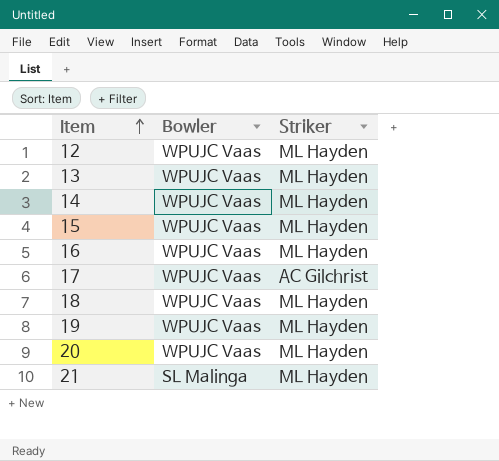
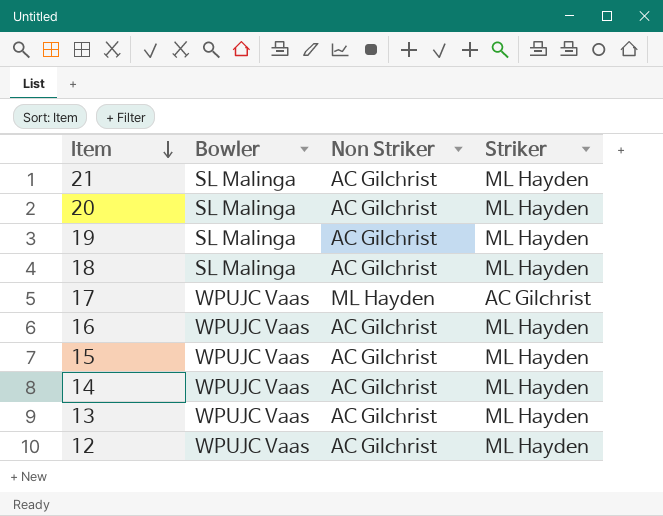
row order: Item ascending -> Item descending
column Non Striker | position: none -> 3
20 | Bowler: WPUJC Vaas -> SL Malinga
19 | Bowler: WPUJC Vaas -> SL Malinga
18 | Bowler: WPUJC Vaas -> SL Malinga

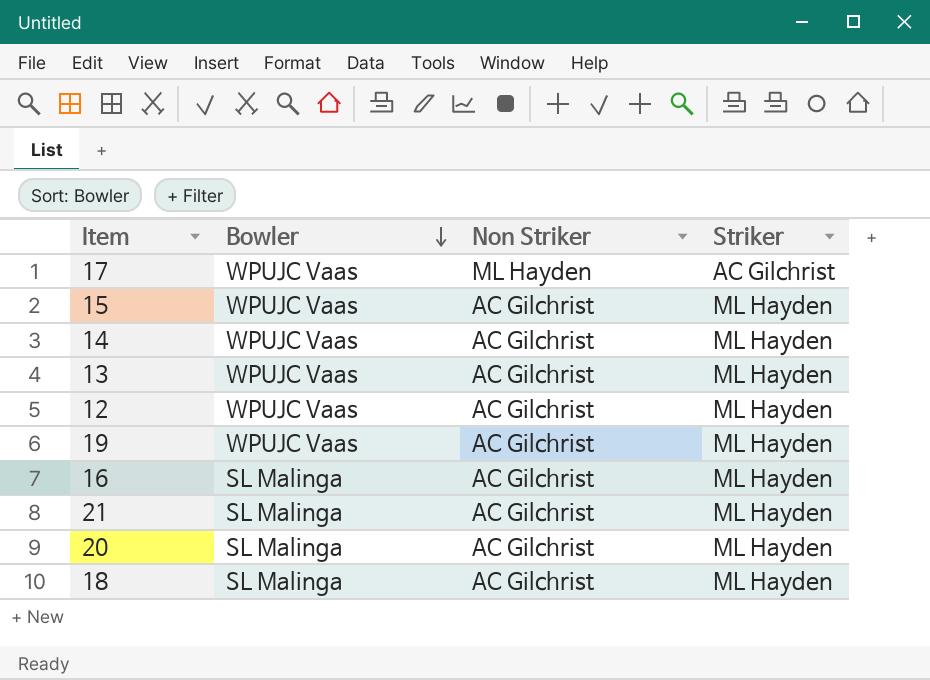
row order: Item descending -> Bowler descending
19 | Bowler: SL Malinga -> WPUJC Vaas
16 | Bowler: WPUJC Vaas -> SL Malinga

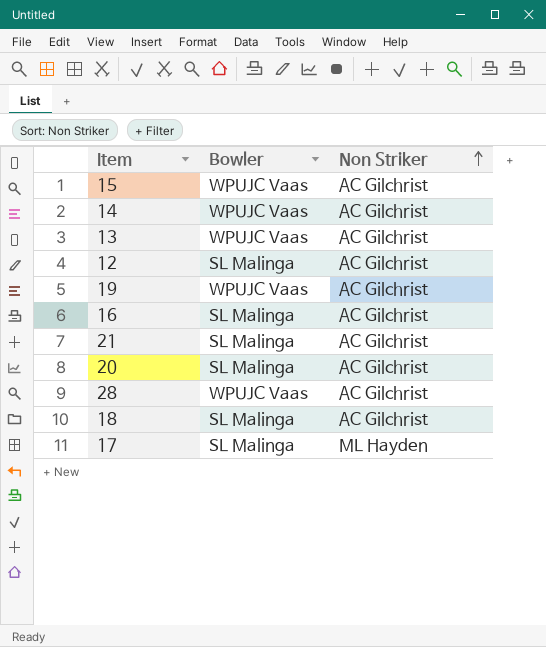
row order: Bowler descending -> Non Striker ascending
column Striker | position: 4 -> none
12 | Bowler: WPUJC Vaas -> SL Malinga
row 28: none -> WPUJC Vaas | AC Gilchrist
17 | Bowler: WPUJC Vaas -> SL Malinga

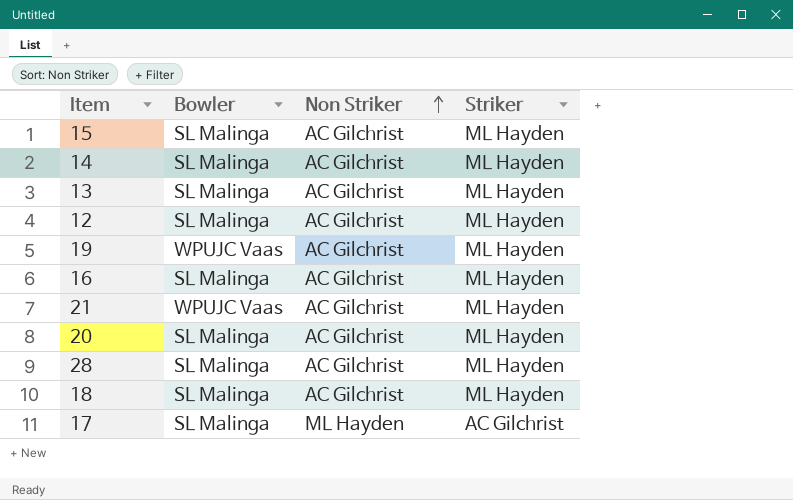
column Striker | position: none -> 4
15 | Bowler: WPUJC Vaas -> SL Malinga
14 | Bowler: WPUJC Vaas -> SL Malinga
13 | Bowler: WPUJC Vaas -> SL Malinga
21 | Bowler: SL Malinga -> WPUJC Vaas
28 | Bowler: WPUJC Vaas -> SL Malinga

